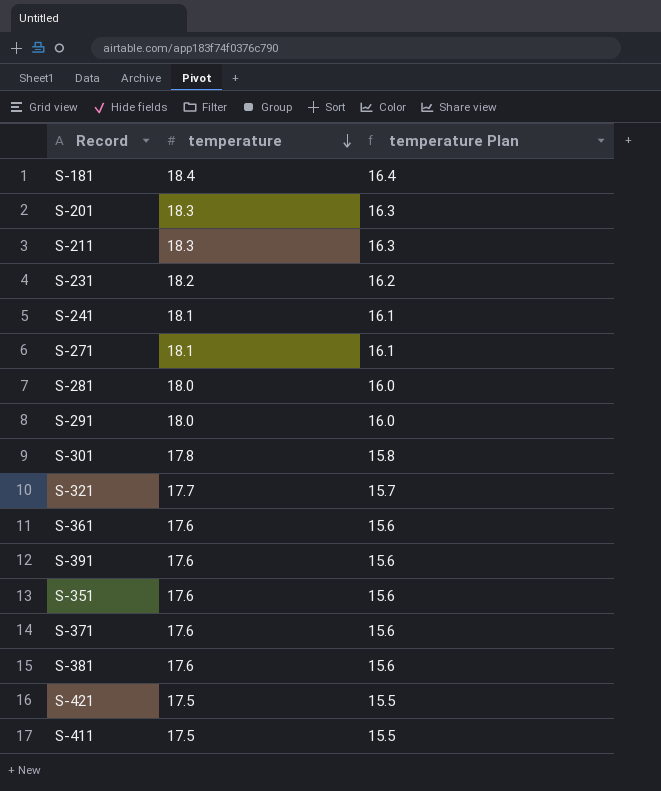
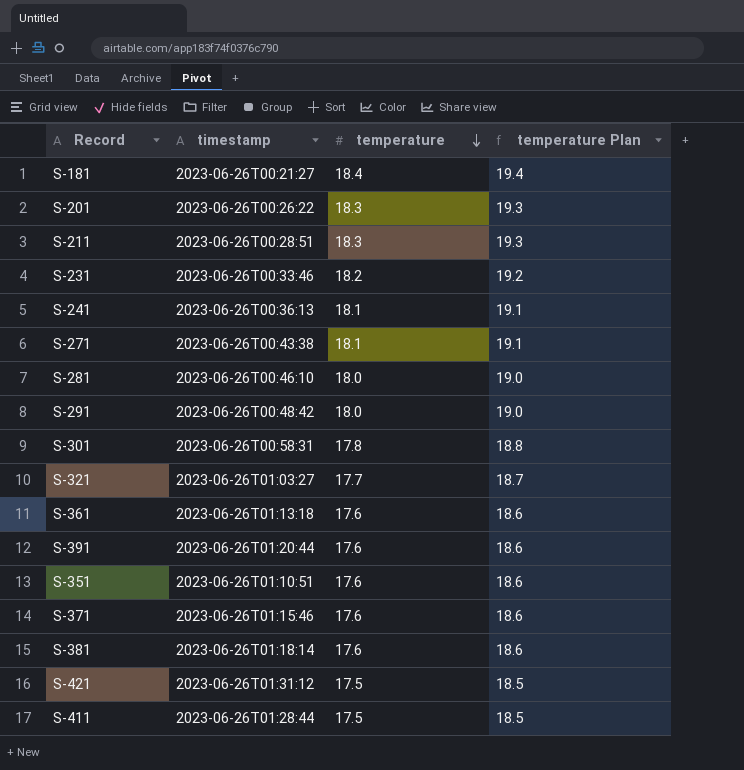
column timestamp | position: none -> 2
column temperature Plan | formula: [temperature] - 2 -> [temperature] + 1

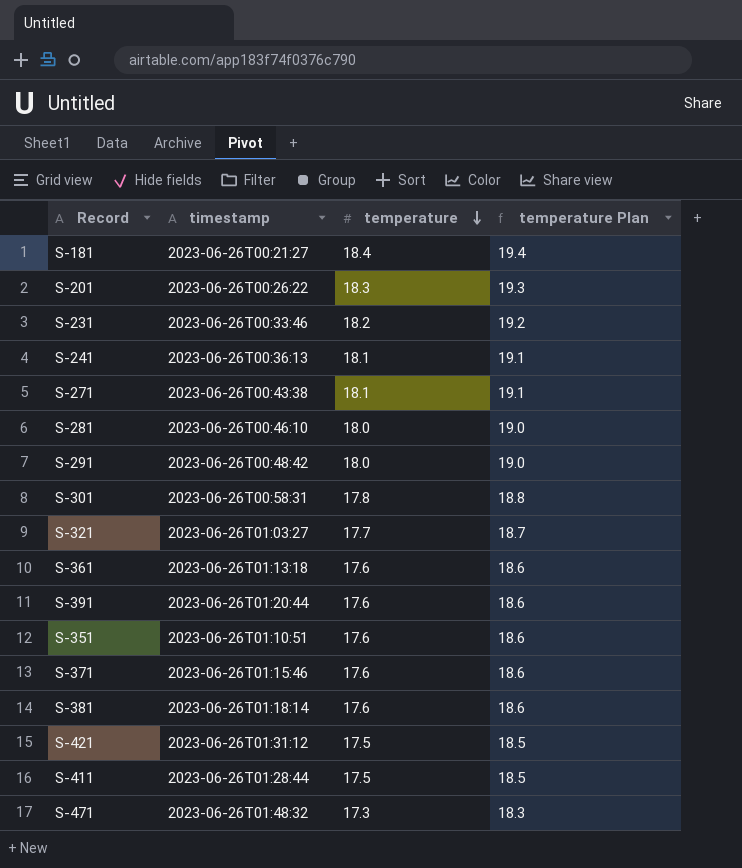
row S-211: 2023-06-26T00:28:51 | 18.3 | 19.3 -> none
row S-471: none -> 2023-06-26T01:48:32 | 17.3 | 18.3

